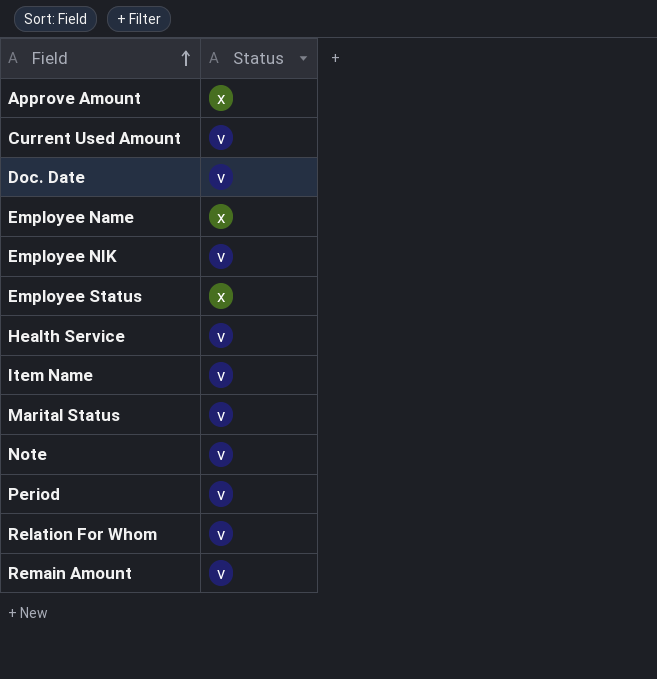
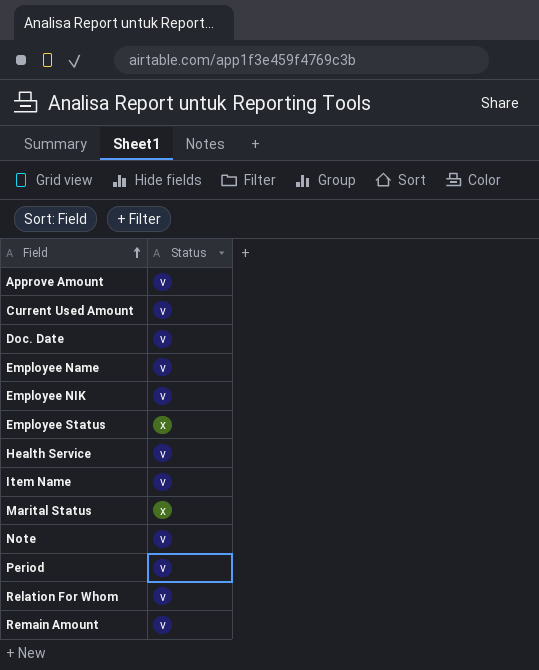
Approve Amount | Status: x -> v
Employee Name | Status: x -> v
Marital Status | Status: v -> x

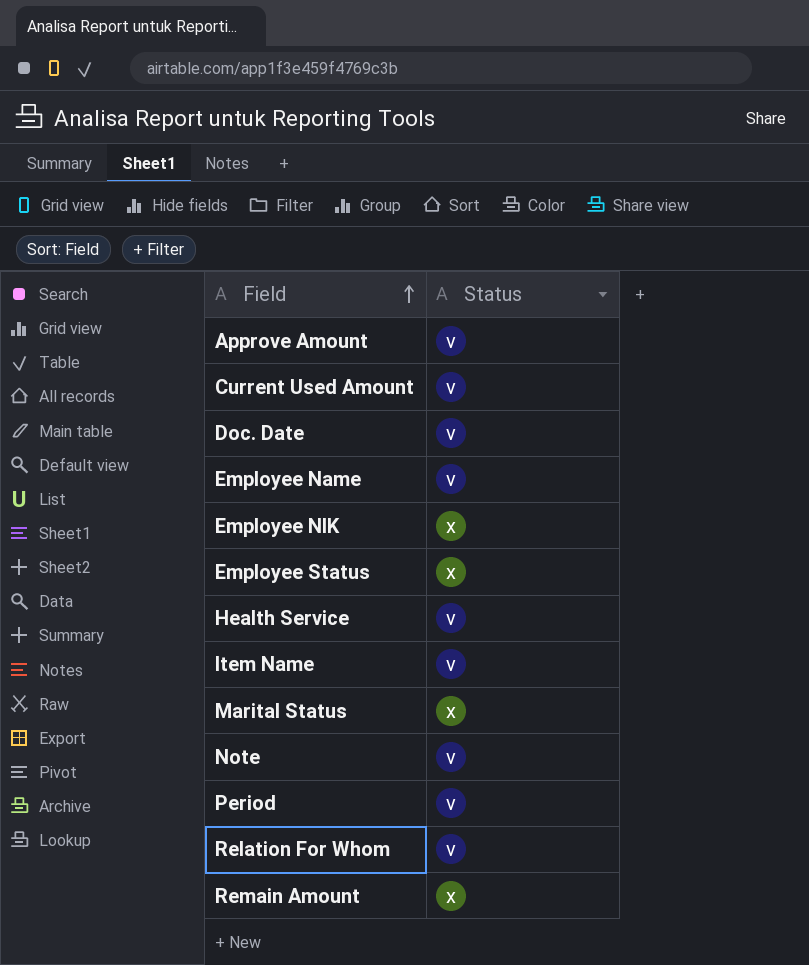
Employee NIK | Status: v -> x
Remain Amount | Status: v -> x

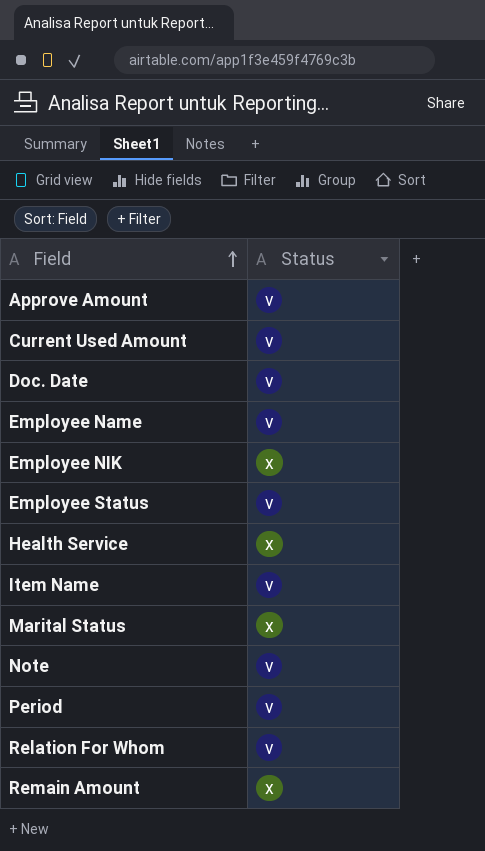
Employee Status | Status: x -> v
Health Service | Status: v -> x

